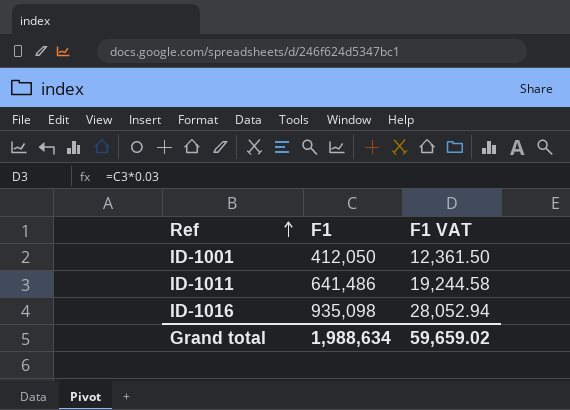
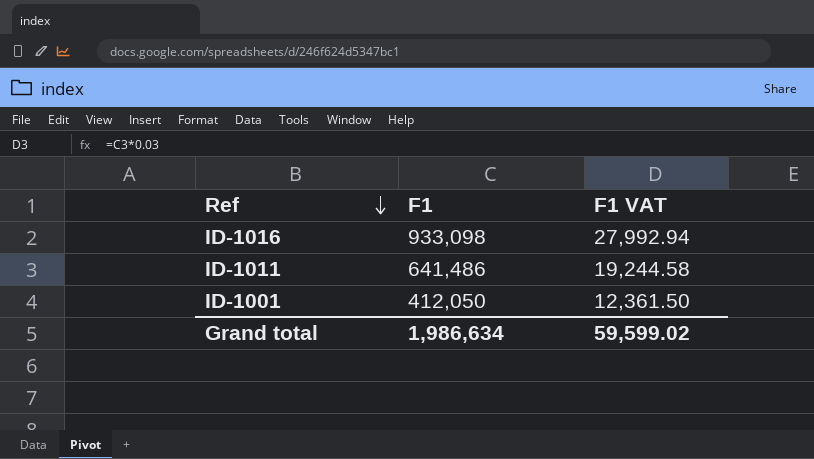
row order: Ref ascending -> Ref descending
ID-1016 | F1: 935,098 -> 933,098
ID-1016 | F1 VAT: 28,052.94 -> 27,992.94
Grand total | F1: 1,988,634 -> 1,986,634
Grand total | F1 VAT: 59,659.02 -> 59,599.02

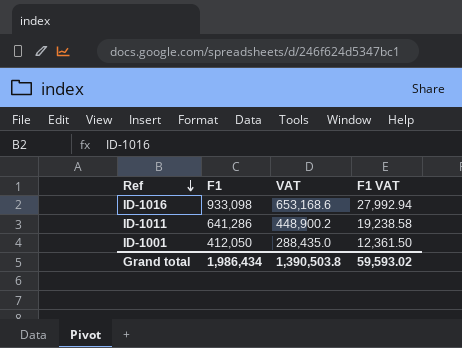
column VAT | formula: none -> [F1] * 0.7
ID-1011 | F1: 641,486 -> 641,286
ID-1011 | F1 VAT: 19,244.58 -> 19,238.58
Grand total | F1: 1,986,634 -> 1,986,434
Grand total | F1 VAT: 59,599.02 -> 59,593.02

